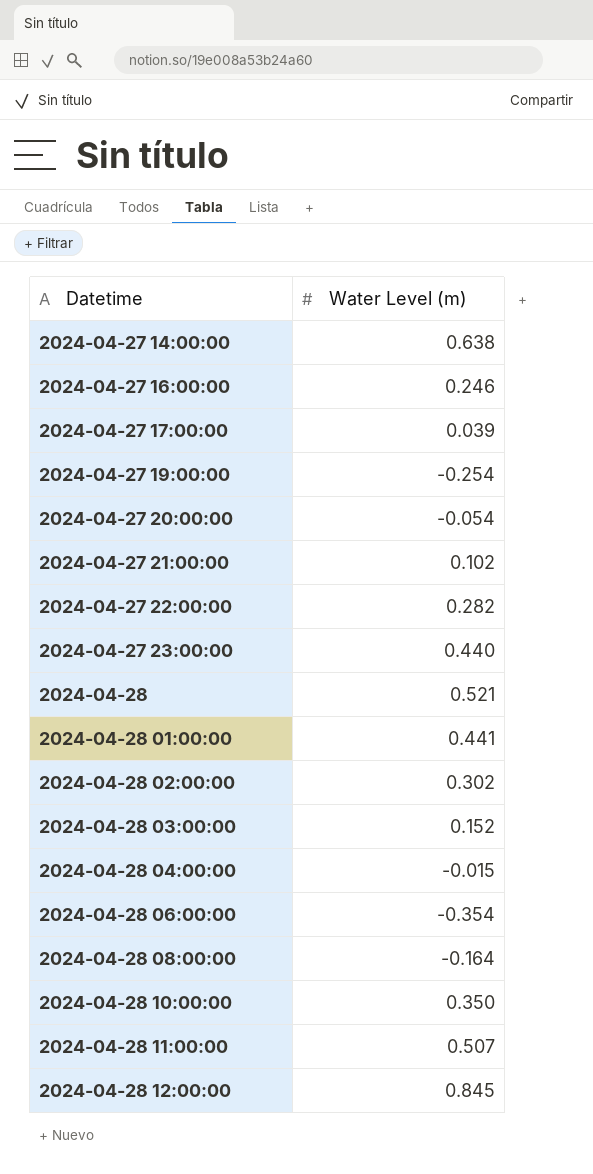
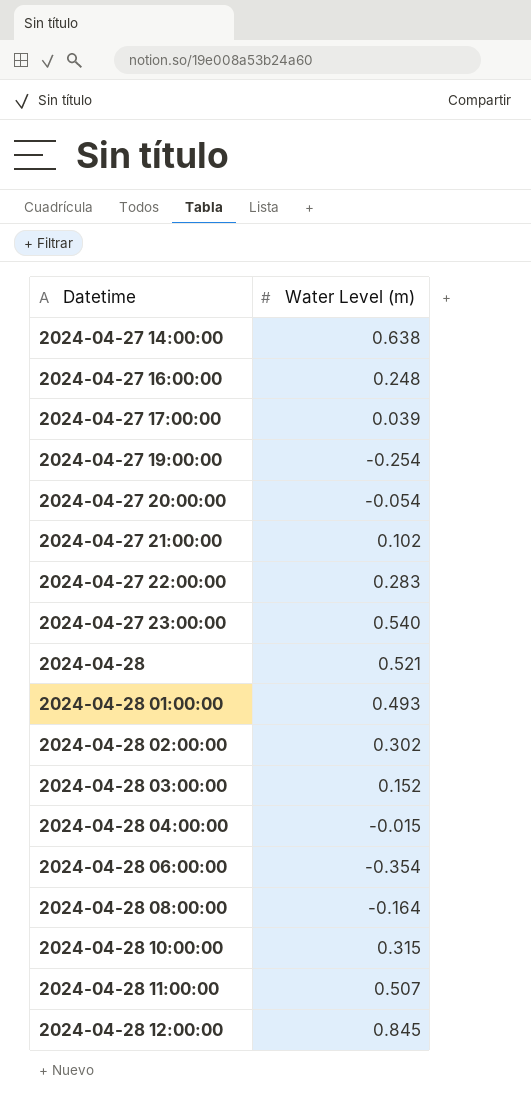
2024-04-27 16:00:00 | Water Level (m): 0.246 -> 0.248
2024-04-27 22:00:00 | Water Level (m): 0.282 -> 0.283
2024-04-27 23:00:00 | Water Level (m): 0.440 -> 0.540
2024-04-28 01:00:00 | Water Level (m): 0.441 -> 0.493
2024-04-28 10:00:00 | Water Level (m): 0.350 -> 0.315

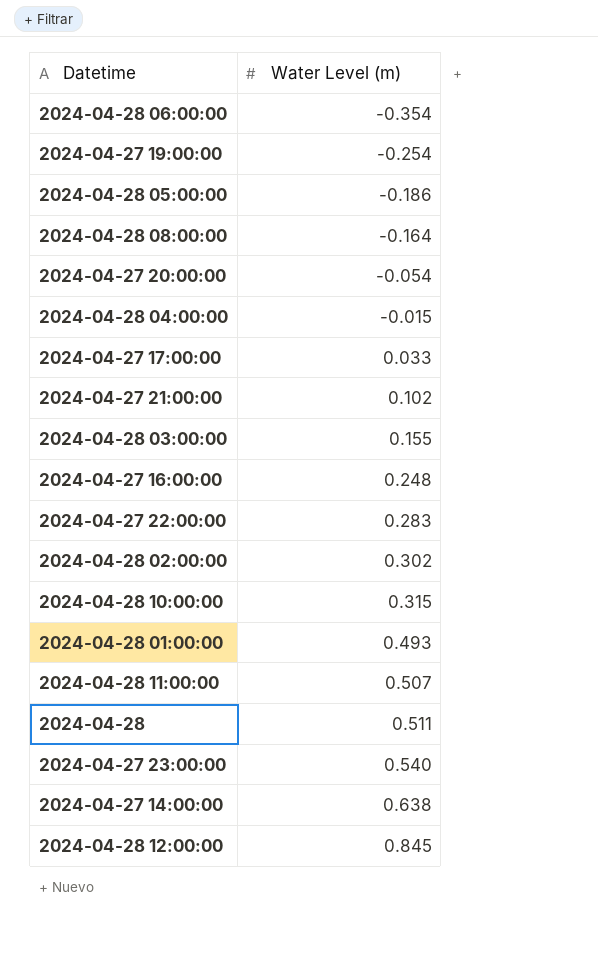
row order: Datetime ascending -> Water Level (m) ascending
row 2024-04-28 05:00:00: none -> -0.186
2024-04-27 17:00:00 | Water Level (m): 0.039 -> 0.033
2024-04-28 03:00:00 | Water Level (m): 0.152 -> 0.155
2024-04-28 | Water Level (m): 0.521 -> 0.511

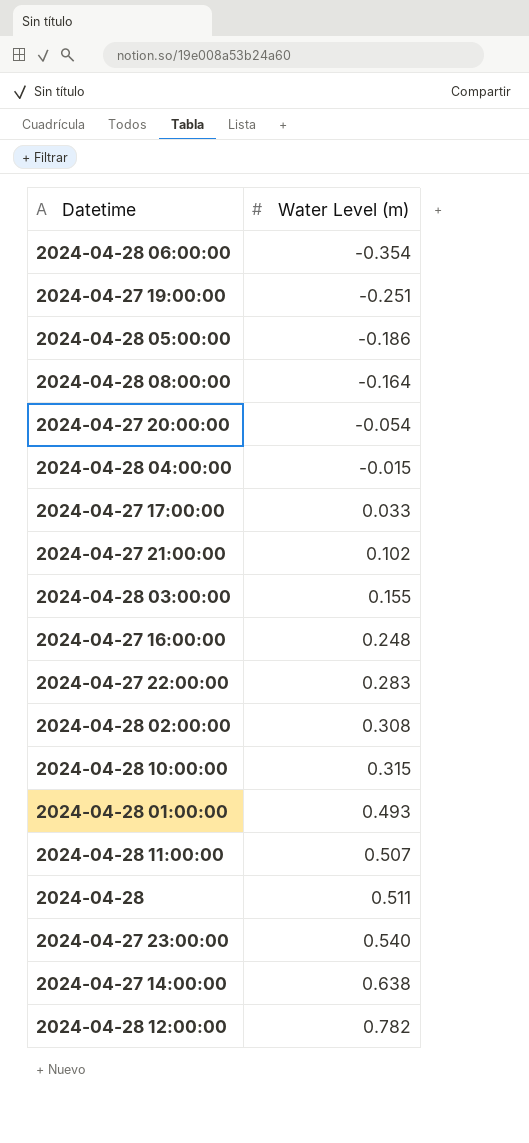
2024-04-27 19:00:00 | Water Level (m): -0.254 -> -0.251
2024-04-28 02:00:00 | Water Level (m): 0.302 -> 0.308
2024-04-28 12:00:00 | Water Level (m): 0.845 -> 0.782

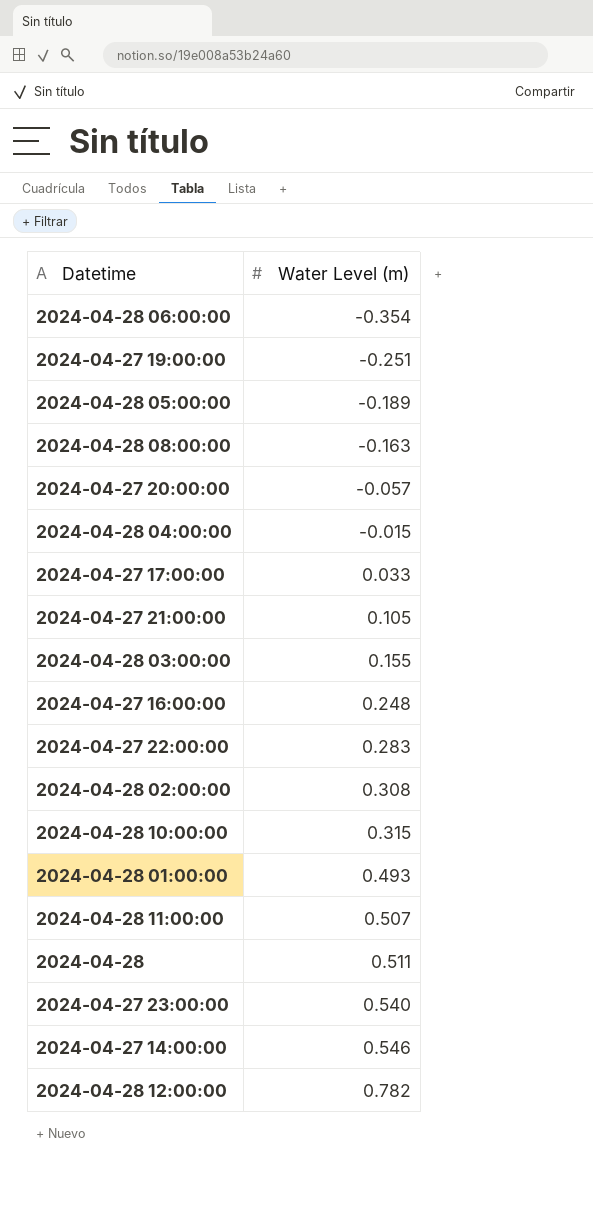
2024-04-28 05:00:00 | Water Level (m): -0.186 -> -0.189
2024-04-28 08:00:00 | Water Level (m): -0.164 -> -0.163
2024-04-27 20:00:00 | Water Level (m): -0.054 -> -0.057
2024-04-27 21:00:00 | Water Level (m): 0.102 -> 0.105
2024-04-27 14:00:00 | Water Level (m): 0.638 -> 0.546

